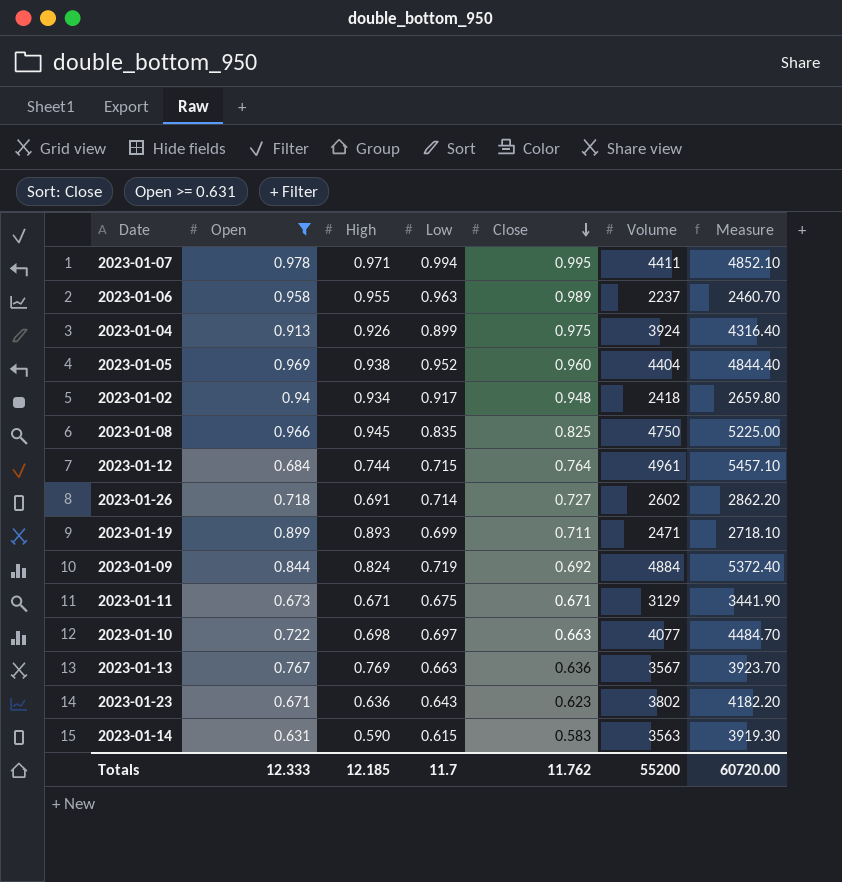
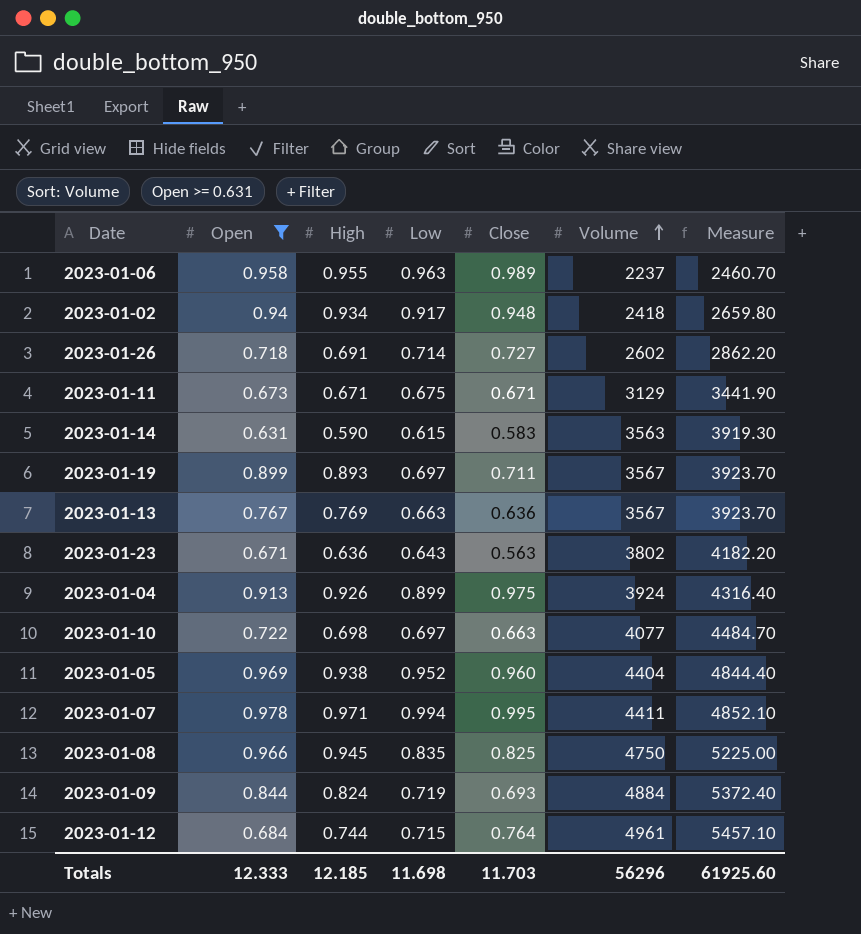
row order: Close descending -> Volume ascending
2023-01-19 | Low: 0.699 -> 0.697
2023-01-19 | Volume: 2471 -> 3567
2023-01-19 | Measure: 2718.10 -> 3923.70
2023-01-23 | Close: 0.623 -> 0.563
2023-01-09 | Close: 0.692 -> 0.693
Totals | Low: 11.7 -> 11.698
Totals | Close: 11.762 -> 11.703
Totals | Volume: 55200 -> 56296
Totals | Measure: 60720.00 -> 61925.60

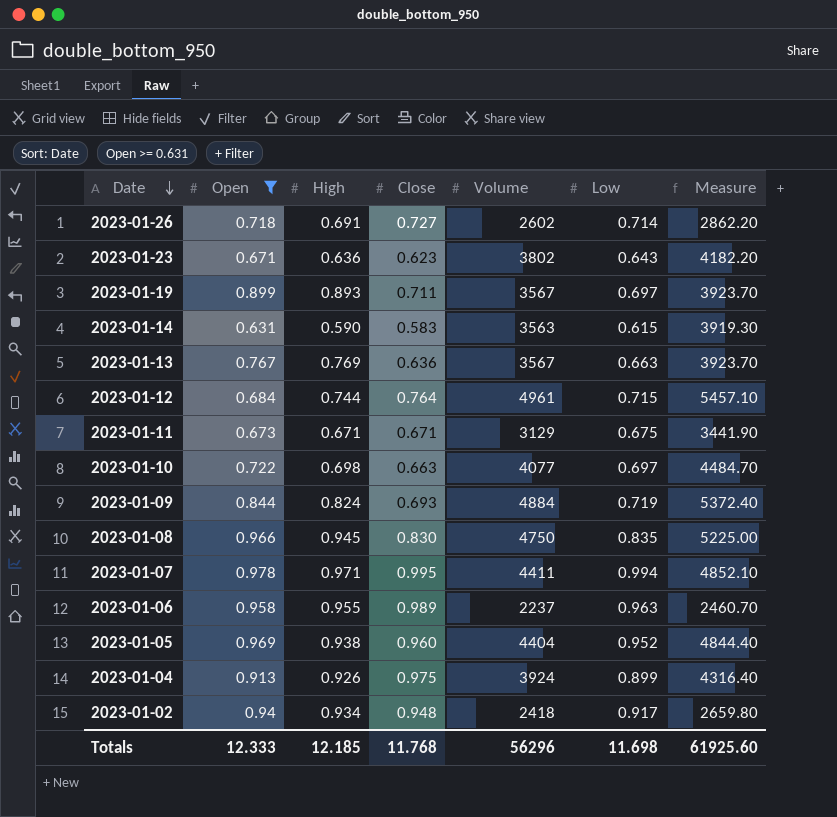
row order: Volume ascending -> Date descending
column Low | position: 4 -> 6
2023-01-23 | Close: 0.563 -> 0.623
2023-01-08 | Close: 0.825 -> 0.830
Totals | Close: 11.703 -> 11.768

